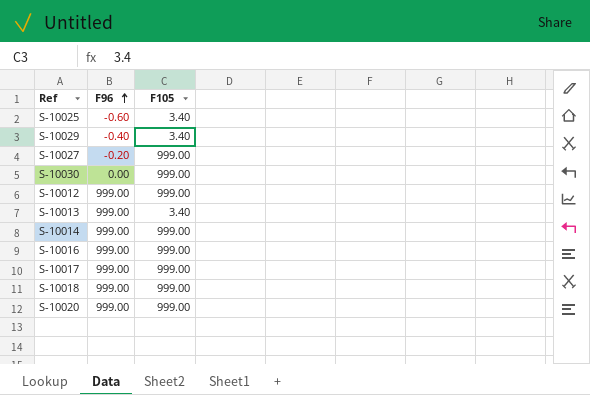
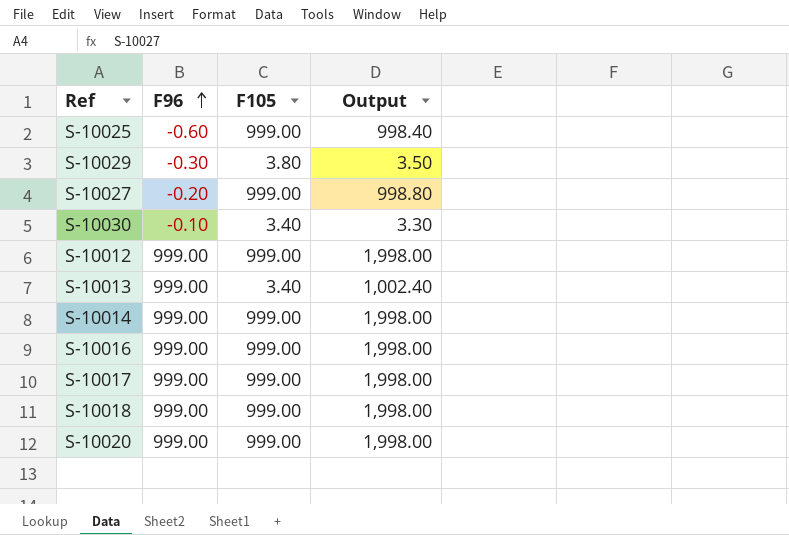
column Output | formula: none -> [F96] + [F105]
S-10025 | F105: 3.40 -> 999.00
S-10029 | F96: -0.40 -> -0.30
S-10029 | F105: 3.40 -> 3.80
S-10030 | F96: 0.00 -> -0.10
S-10030 | F105: 999.00 -> 3.40

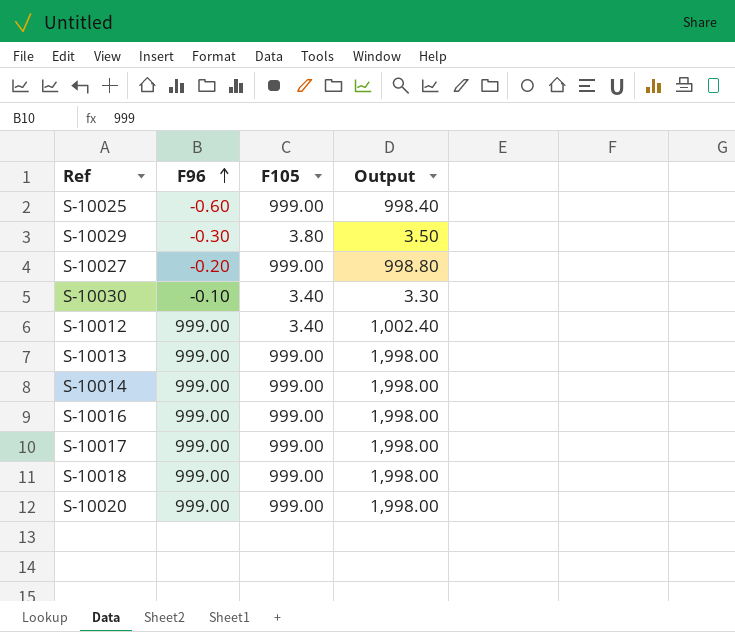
S-10012 | F105: 999.00 -> 3.40
S-10012 | Output: 1,998.00 -> 1,002.40
S-10013 | F105: 3.40 -> 999.00
S-10013 | Output: 1,002.40 -> 1,998.00

